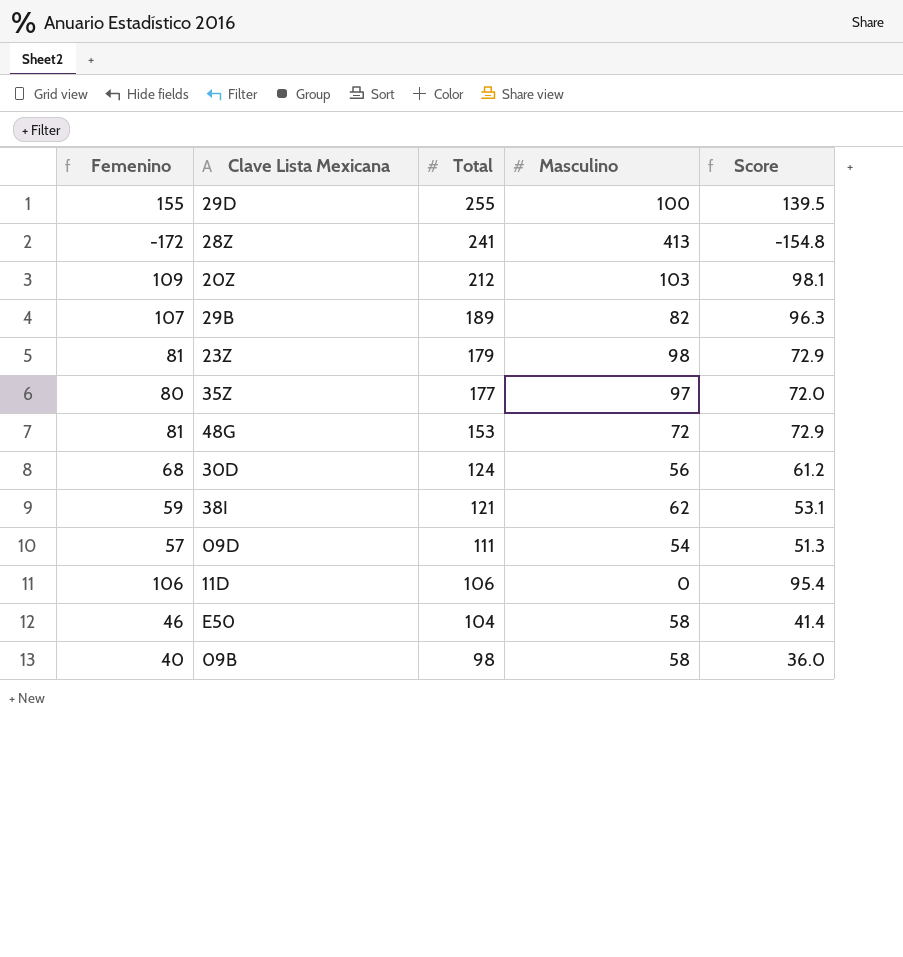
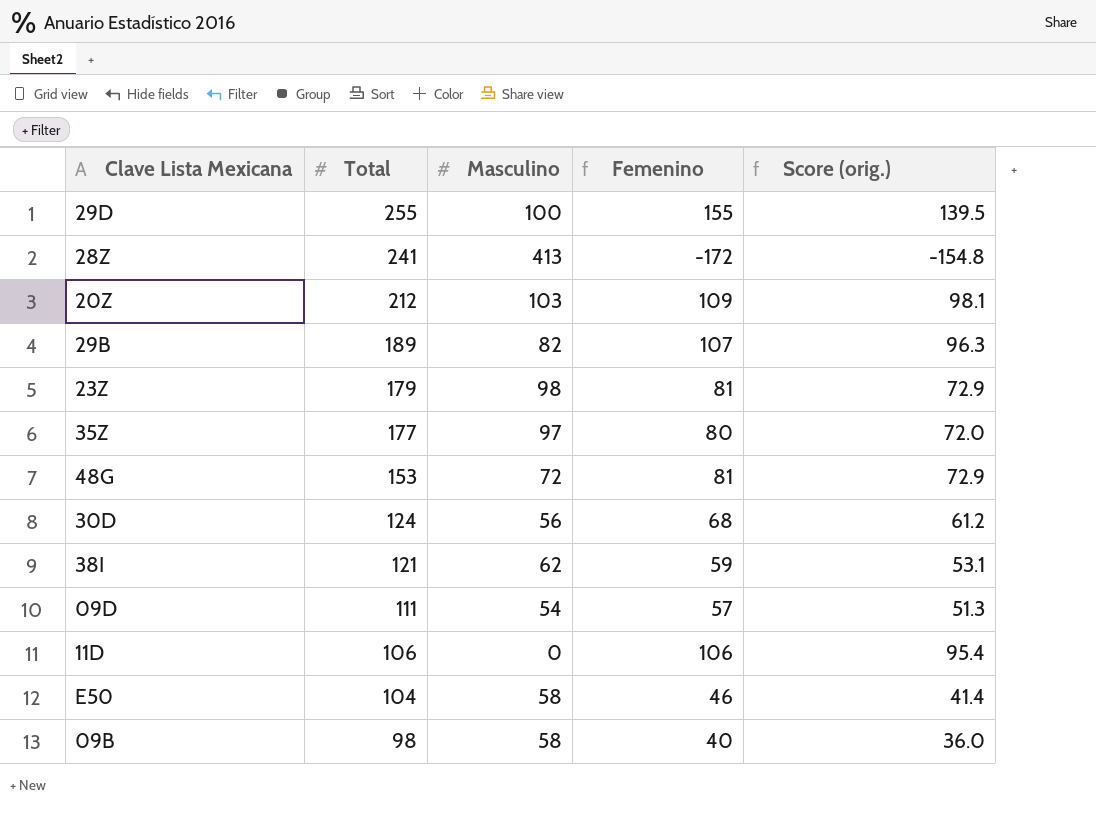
column Femenino | position: 1 -> 4
column name: Score -> Score (orig.)

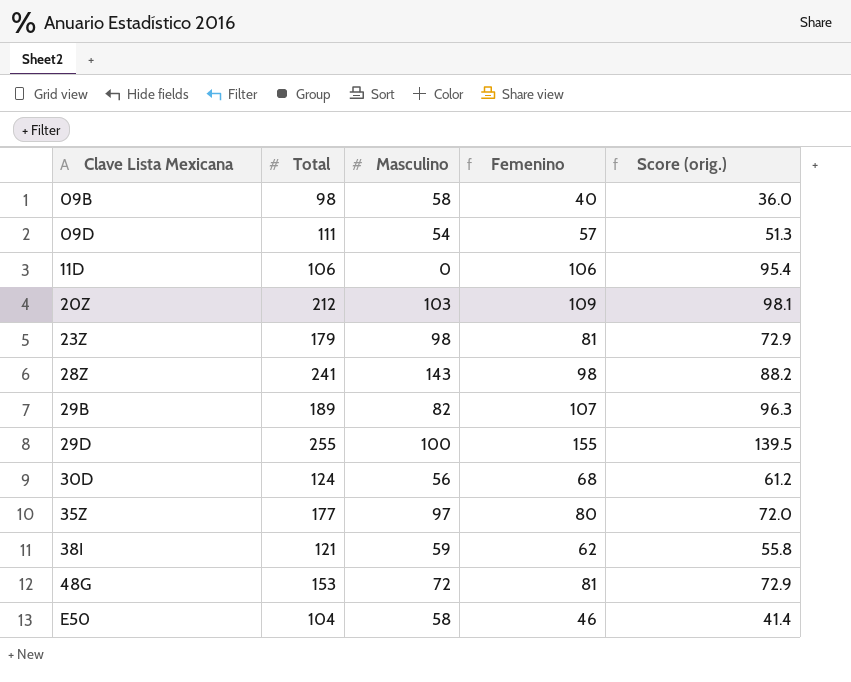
row order: Total descending -> Clave Lista Mexicana ascending
28Z | Masculino: 413 -> 143
28Z | Femenino: -172 -> 98
28Z | Score (orig.): -154.8 -> 88.2
38I | Masculino: 62 -> 59
38I | Femenino: 59 -> 62
38I | Score (orig.): 53.1 -> 55.8

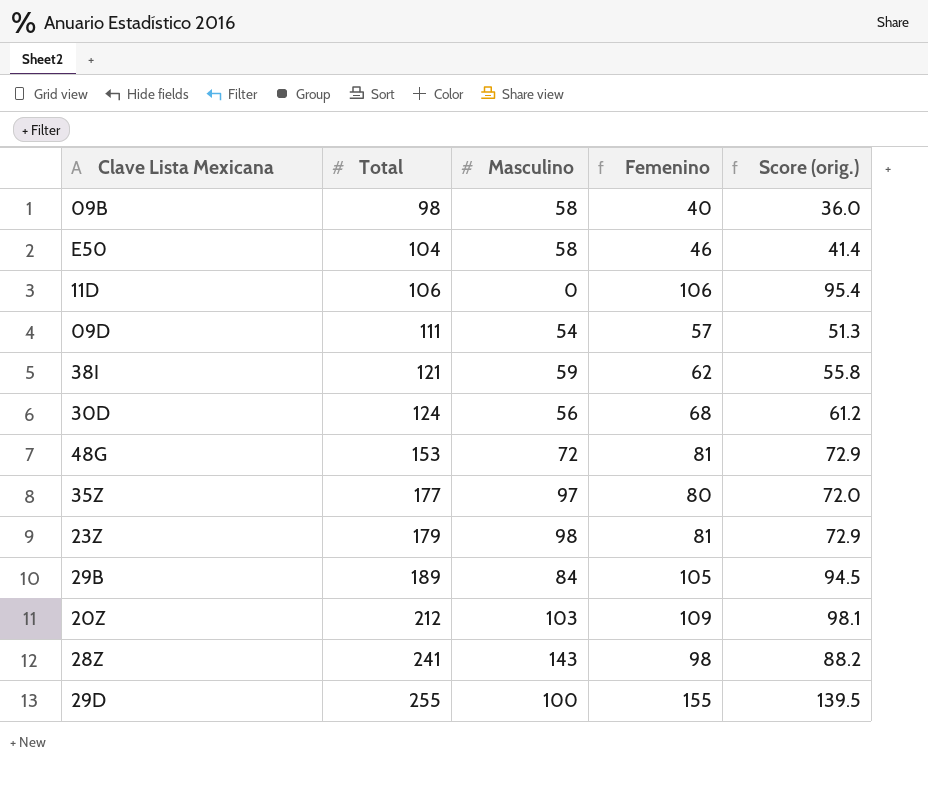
row order: Clave Lista Mexicana ascending -> Total ascending
29B | Masculino: 82 -> 84
29B | Femenino: 107 -> 105
29B | Score (orig.): 96.3 -> 94.5

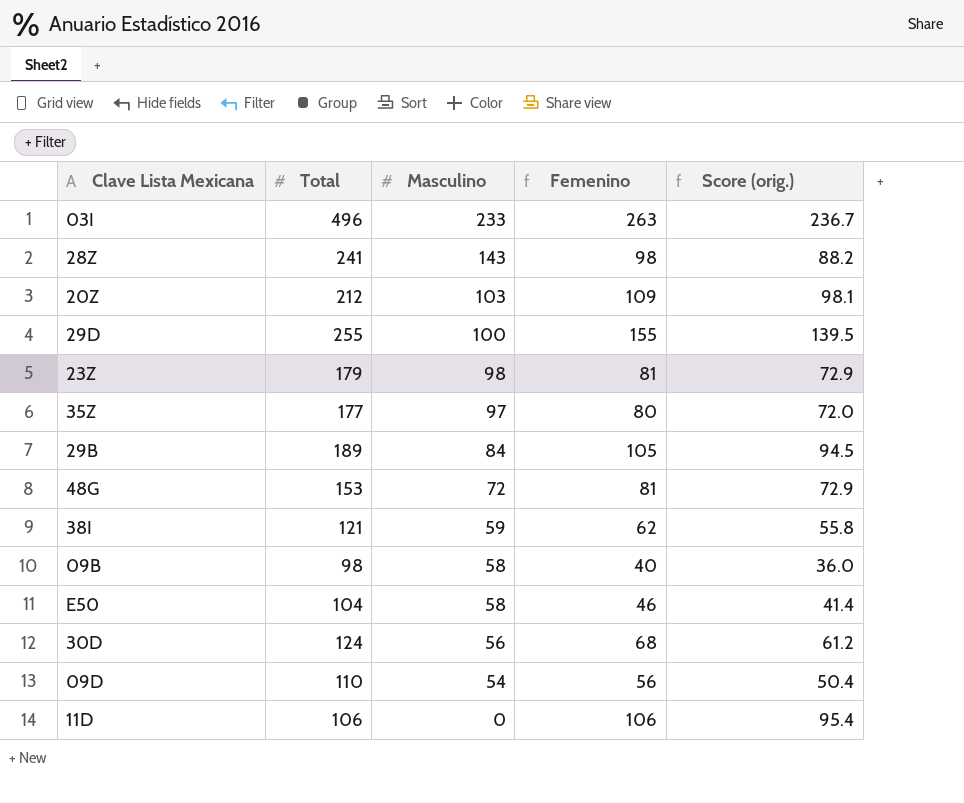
row order: Total ascending -> Masculino descending
row 03I: none -> 496 | 233 | 263 | 236.7
09D | Total: 111 -> 110
09D | Femenino: 57 -> 56
09D | Score (orig.): 51.3 -> 50.4

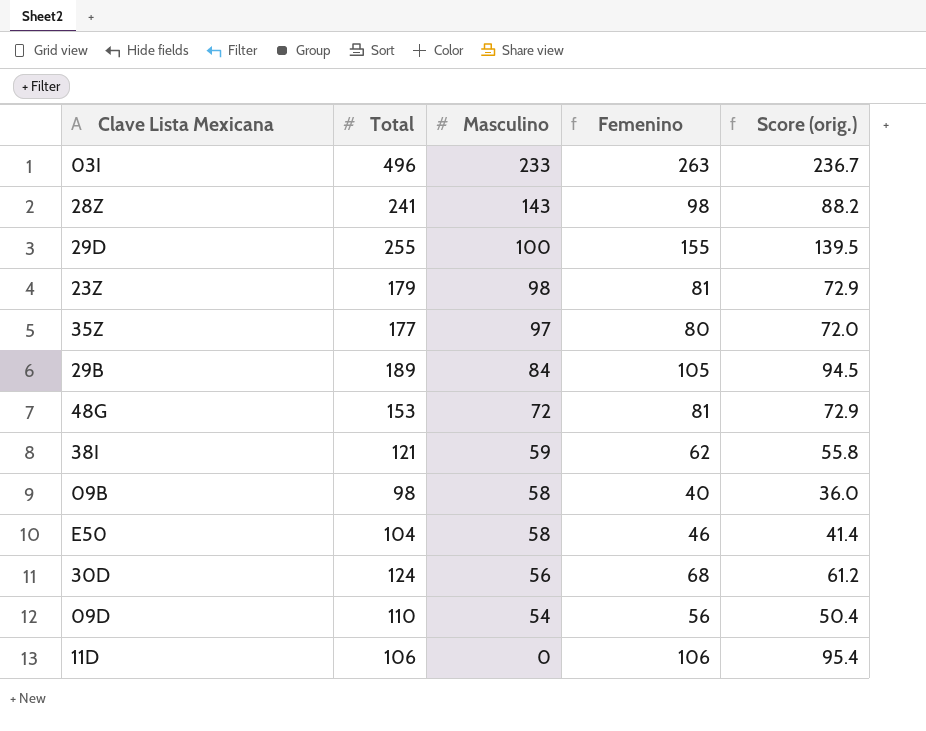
row 20Z: 212 | 103 | 109 | 98.1 -> none

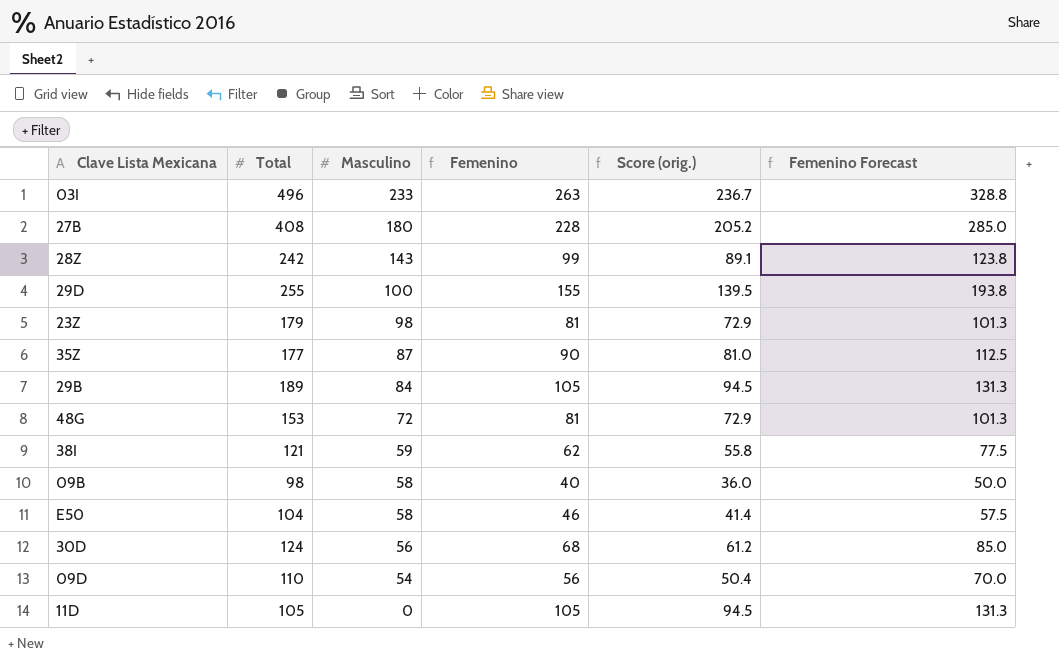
column Femenino Forecast | formula: none -> [Femenino] * 1.25
row 27B: none -> 408 | 180 | 228 | 205.2 | 285.0
28Z | Total: 241 -> 242
28Z | Femenino: 98 -> 99
28Z | Score (orig.): 88.2 -> 89.1
35Z | Masculino: 97 -> 87
35Z | Femenino: 80 -> 90
35Z | Score (orig.): 72.0 -> 81.0
11D | Total: 106 -> 105
11D | Femenino: 106 -> 105
11D | Score (orig.): 95.4 -> 94.5

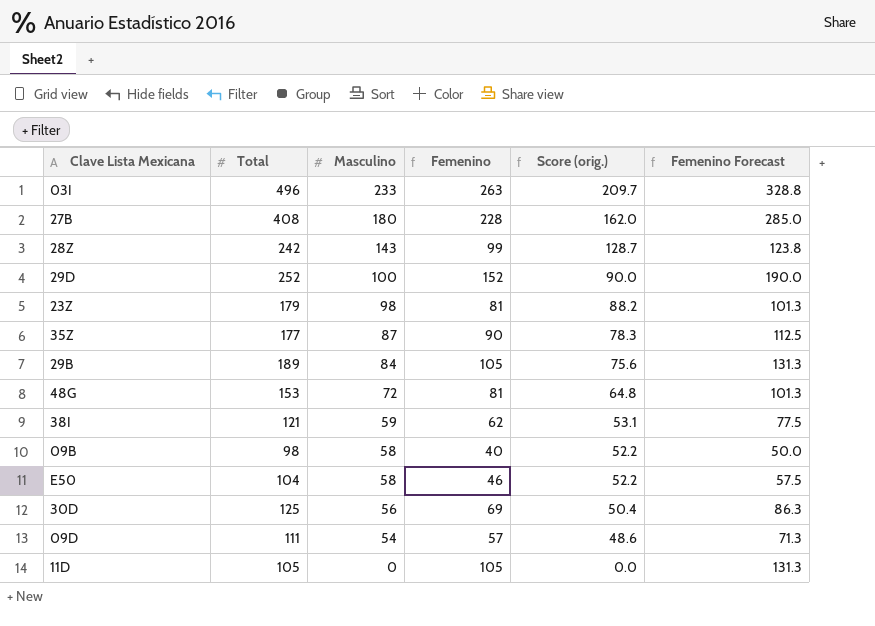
column Score (orig.) | formula: [Femenino] * 0.9 -> [Masculino] * 0.9
29D | Total: 255 -> 252
29D | Femenino: 155 -> 152
29D | Femenino Forecast: 193.8 -> 190.0
30D | Total: 124 -> 125
30D | Femenino: 68 -> 69
30D | Femenino Forecast: 85.0 -> 86.3
09D | Total: 110 -> 111
09D | Femenino: 56 -> 57
09D | Femenino Forecast: 70.0 -> 71.3

